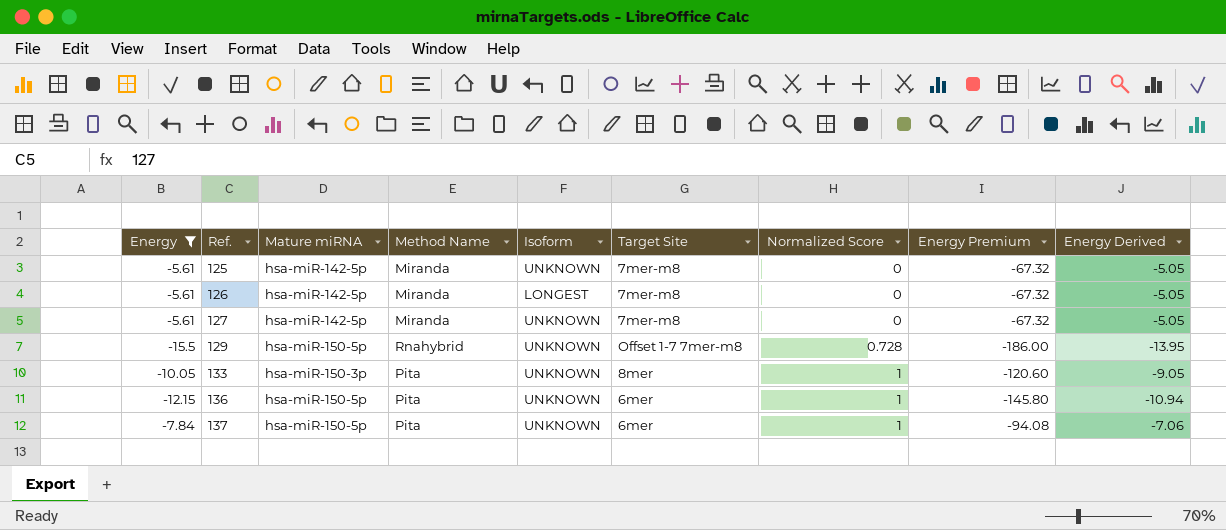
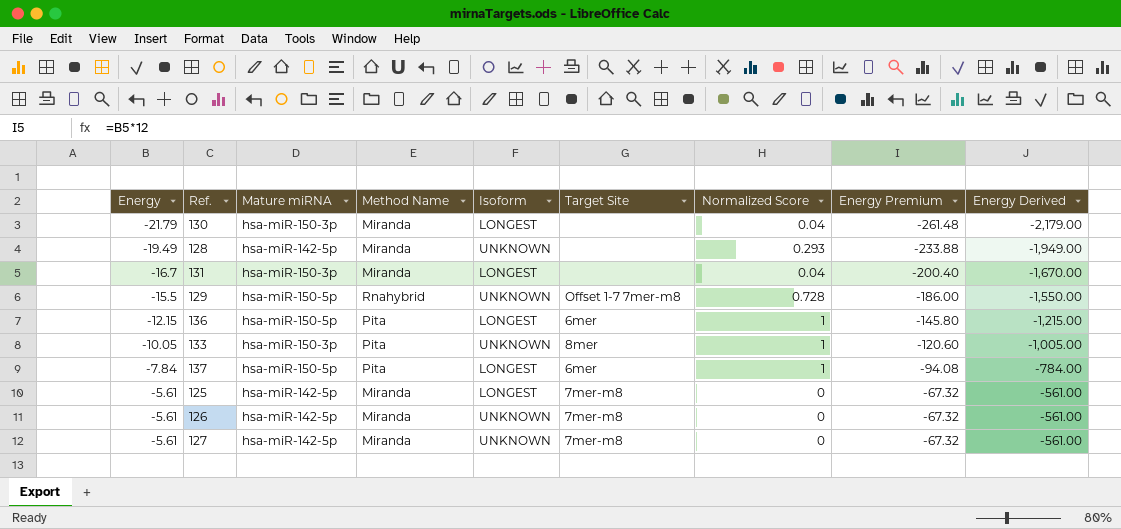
filter: Energy >= -15.5 -> none
row order: Ref. ascending -> Energy ascending
column Energy Derived | formula: [Energy] * 0.9 -> [Energy] * 100
136 | Isoform: UNKNOWN -> LONGEST
137 | Isoform: UNKNOWN -> LONGEST
125 | Isoform: UNKNOWN -> LONGEST
126 | Isoform: LONGEST -> UNKNOWN

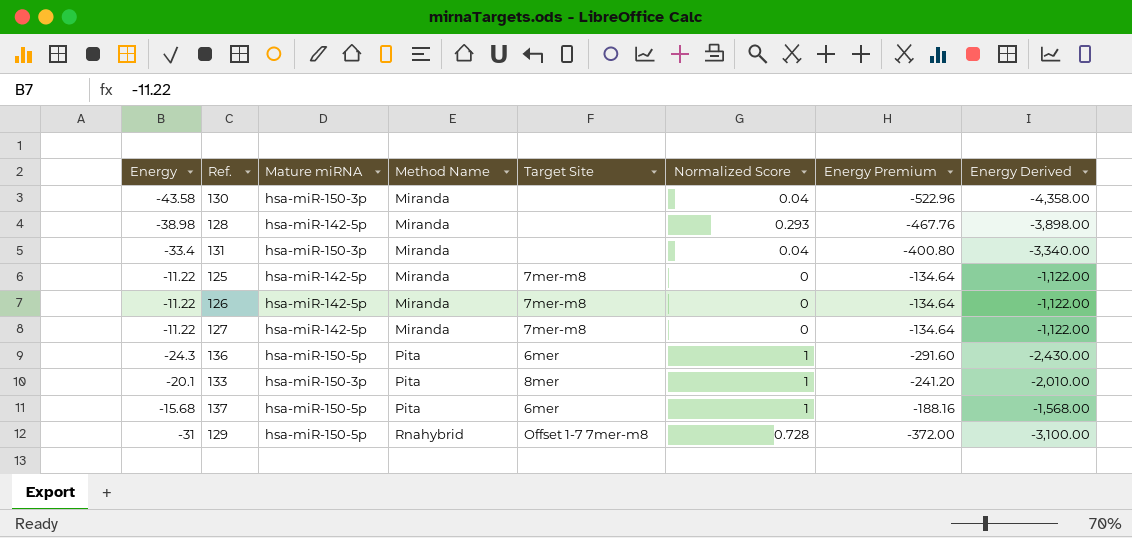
row order: Energy ascending -> Method Name ascending
column Isoform | position: 5 -> none
130 | Energy: -21.79 -> -43.58
130 | Energy Premium: -261.48 -> -522.96
130 | Energy Derived: -2,179.00 -> -4,358.00
128 | Energy: -19.49 -> -38.98
128 | Energy Premium: -233.88 -> -467.76
128 | Energy Derived: -1,949.00 -> -3,898.00
131 | Energy: -16.7 -> -33.4
131 | Energy Premium: -200.40 -> -400.80
131 | Energy Derived: -1,670.00 -> -3,340.00
125 | Energy: -5.61 -> -11.22
125 | Energy Premium: -67.32 -> -134.64
125 | Energy Derived: -561.00 -> -1,122.00
126 | Energy: -5.61 -> -11.22
126 | Energy Premium: -67.32 -> -134.64
126 | Energy Derived: -561.00 -> -1,122.00
127 | Energy: -5.61 -> -11.22
127 | Energy Premium: -67.32 -> -134.64
127 | Energy Derived: -561.00 -> -1,122.00
136 | Energy: -12.15 -> -24.3
136 | Energy Premium: -145.80 -> -291.60
136 | Energy Derived: -1,215.00 -> -2,430.00
133 | Energy: -10.05 -> -20.1
133 | Energy Premium: -120.60 -> -241.20
133 | Energy Derived: -1,005.00 -> -2,010.00
137 | Energy: -7.84 -> -15.68
137 | Energy Premium: -94.08 -> -188.16
137 | Energy Derived: -784.00 -> -1,568.00
129 | Energy: -15.5 -> -31
129 | Energy Premium: -186.00 -> -372.00
129 | Energy Derived: -1,550.00 -> -3,100.00

